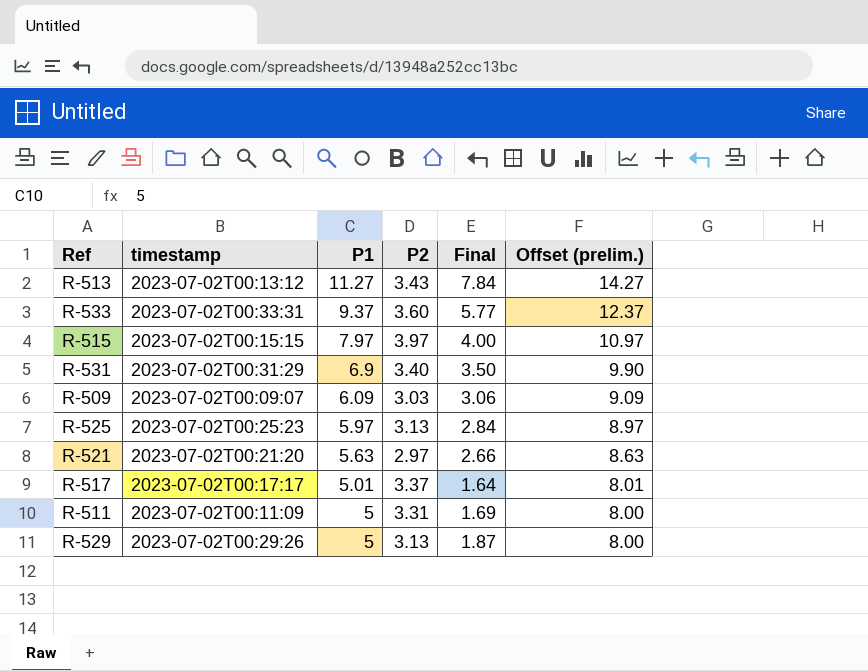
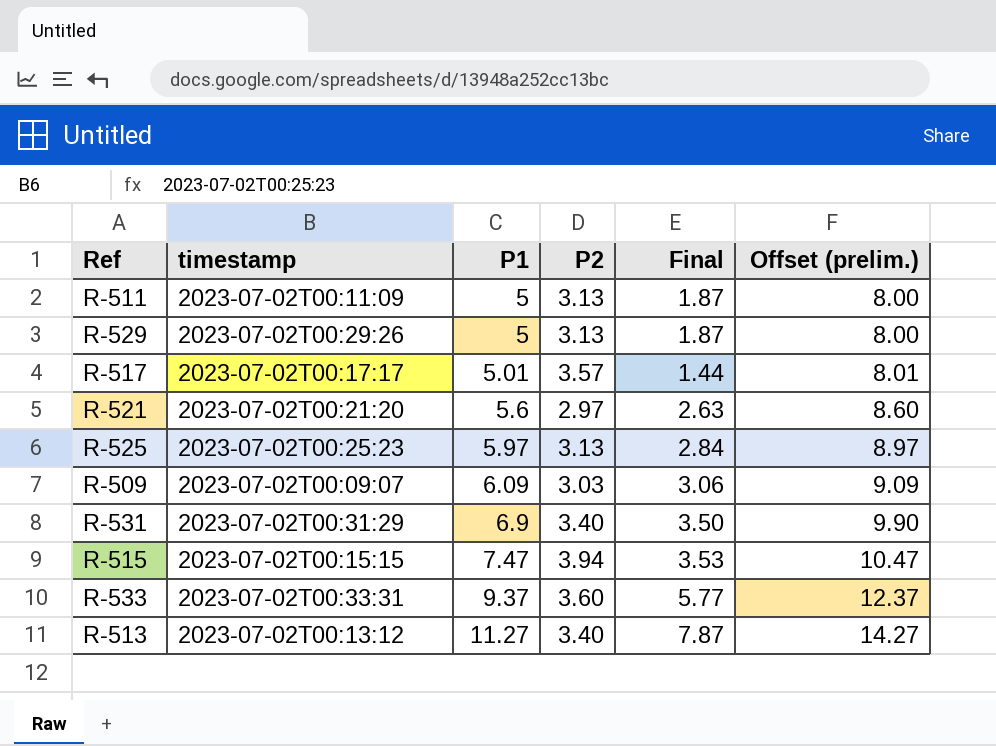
row order: P1 descending -> P1 ascending
R-511 | P2: 3.31 -> 3.13
R-511 | Final: 1.69 -> 1.87
R-517 | P2: 3.37 -> 3.57
R-517 | Final: 1.64 -> 1.44
R-521 | P1: 5.63 -> 5.6
R-521 | Final: 2.66 -> 2.63
R-521 | Offset (prelim.): 8.63 -> 8.60
R-515 | P1: 7.97 -> 7.47
R-515 | P2: 3.97 -> 3.94
R-515 | Final: 4.00 -> 3.53
R-515 | Offset (prelim.): 10.97 -> 10.47
R-513 | P2: 3.43 -> 3.40
R-513 | Final: 7.84 -> 7.87

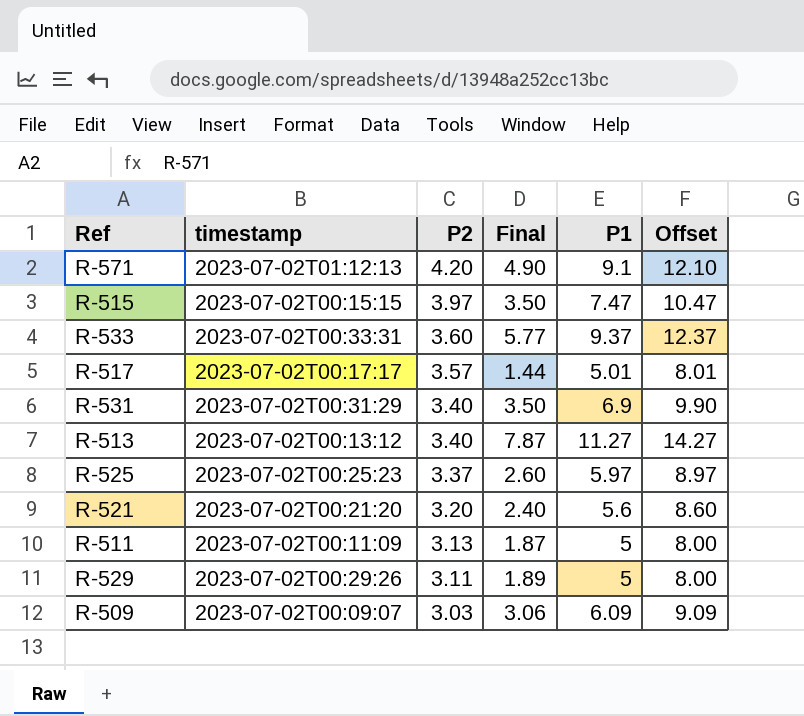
row order: P1 ascending -> P2 descending
column P1 | position: 3 -> 5
column name: Offset (prelim.) -> Offset
row R-571: none -> 2023-07-02T01:12:13 | 4.20 | 4.90 | 9.1 | 12.10
R-515 | P2: 3.94 -> 3.97
R-515 | Final: 3.53 -> 3.50
R-525 | P2: 3.13 -> 3.37
R-525 | Final: 2.84 -> 2.60
R-521 | P2: 2.97 -> 3.20
R-521 | Final: 2.63 -> 2.40
R-529 | P2: 3.13 -> 3.11
R-529 | Final: 1.87 -> 1.89

